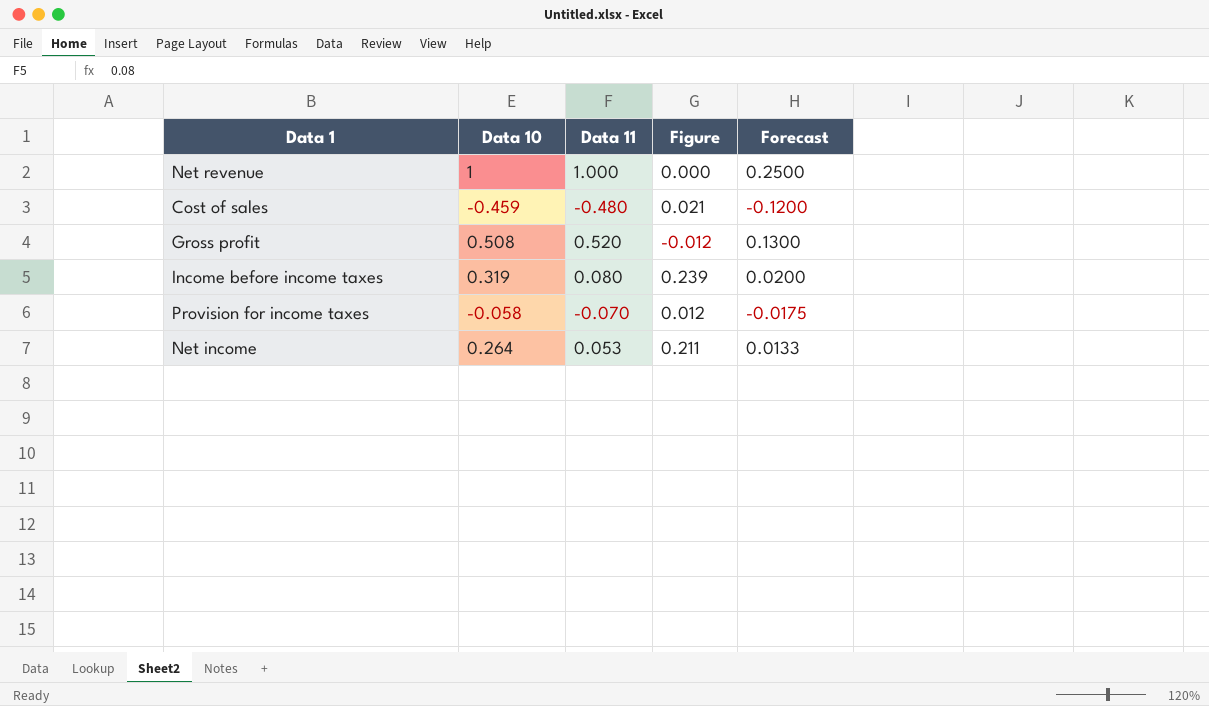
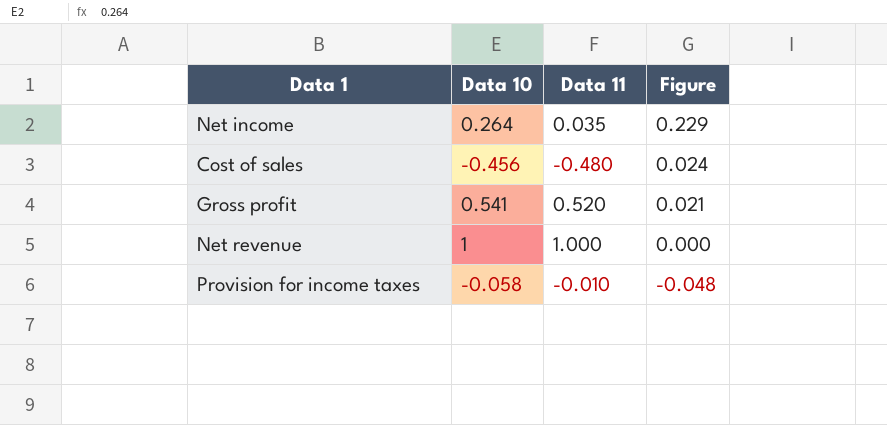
row order: none -> Figure descending
column Forecast | formula: [Data 11] * 0.25 -> none
row Income before income taxes: 0.319 | 0.080 | 0.239 | 0.0200 -> none
Net income | Data 11: 0.053 -> 0.035
Net income | Figure: 0.211 -> 0.229
Cost of sales | Data 10: -0.459 -> -0.456
Cost of sales | Figure: 0.021 -> 0.024
Gross profit | Data 10: 0.508 -> 0.541
Gross profit | Figure: -0.012 -> 0.021
Provision for income taxes | Data 11: -0.070 -> -0.010
Provision for income taxes | Figure: 0.012 -> -0.048

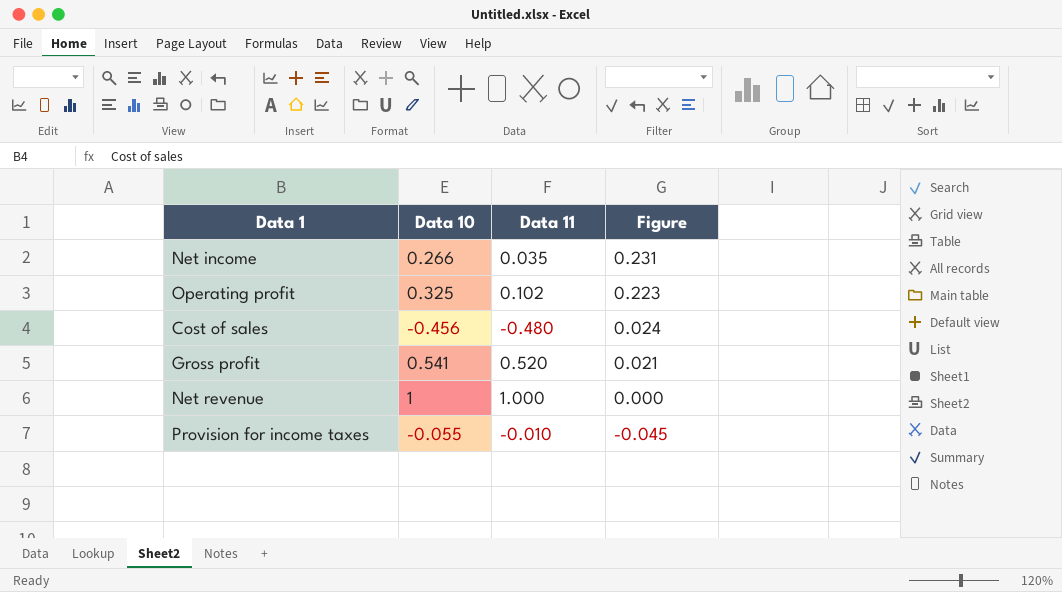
Net income | Data 10: 0.264 -> 0.266
Net income | Figure: 0.229 -> 0.231
row Operating profit: none -> 0.325 | 0.102 | 0.223
Provision for income taxes | Data 10: -0.058 -> -0.055
Provision for income taxes | Figure: -0.048 -> -0.045

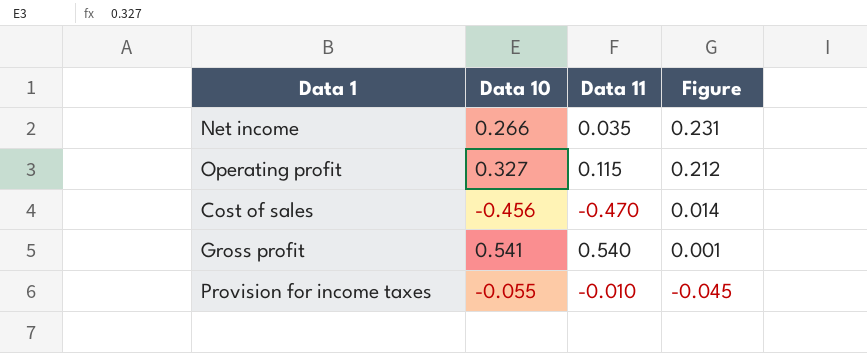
row Net revenue: 1 | 1.000 | 0.000 -> none
Operating profit | Data 10: 0.325 -> 0.327
Operating profit | Data 11: 0.102 -> 0.115
Operating profit | Figure: 0.223 -> 0.212
Cost of sales | Data 11: -0.480 -> -0.470
Cost of sales | Figure: 0.024 -> 0.014
Gross profit | Data 11: 0.520 -> 0.540
Gross profit | Figure: 0.021 -> 0.001

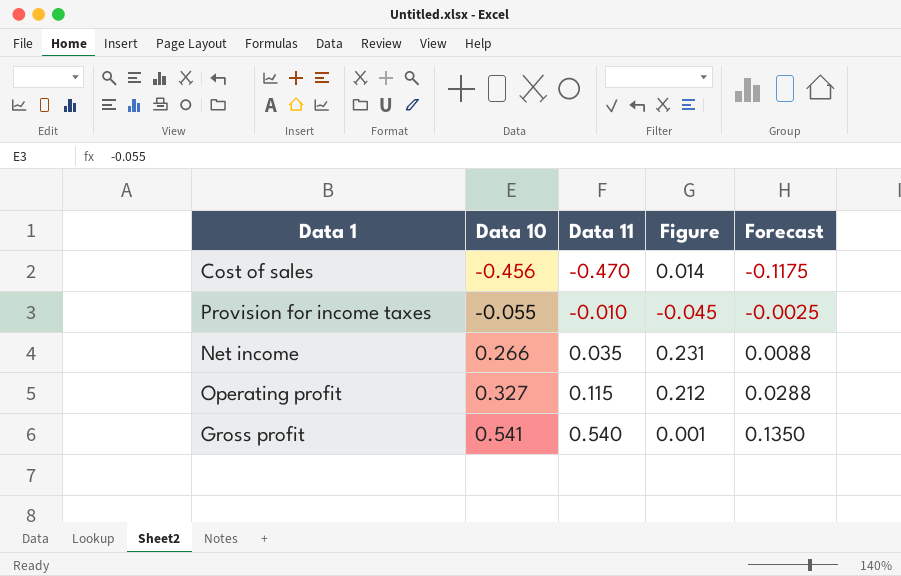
row order: Figure descending -> Data 10 ascending
column Forecast | formula: none -> [Data 11] * 0.25

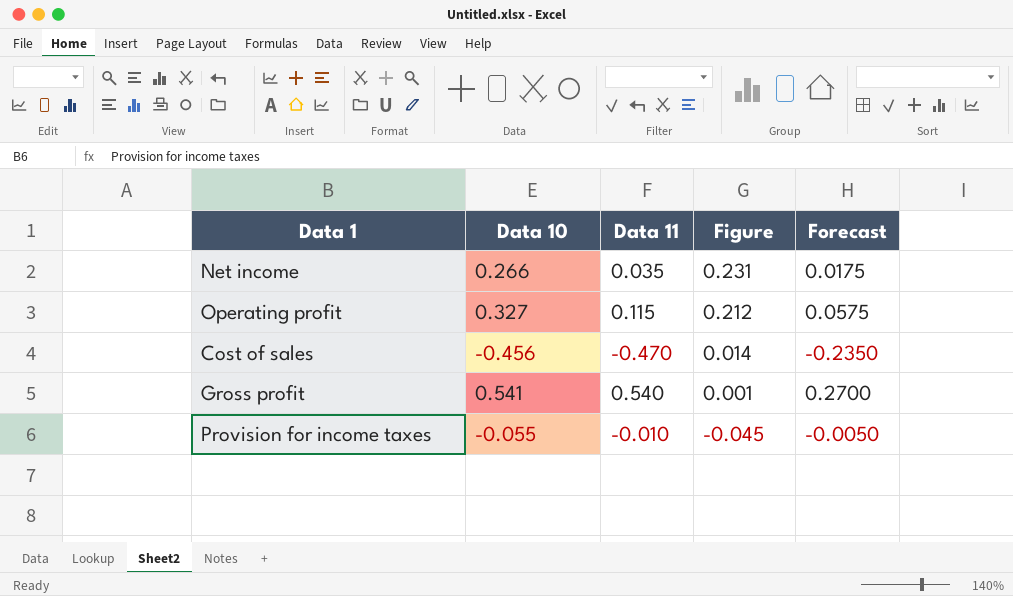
row order: Data 10 ascending -> Figure descending
column Forecast | formula: [Data 11] * 0.25 -> [Data 11] * 0.5

